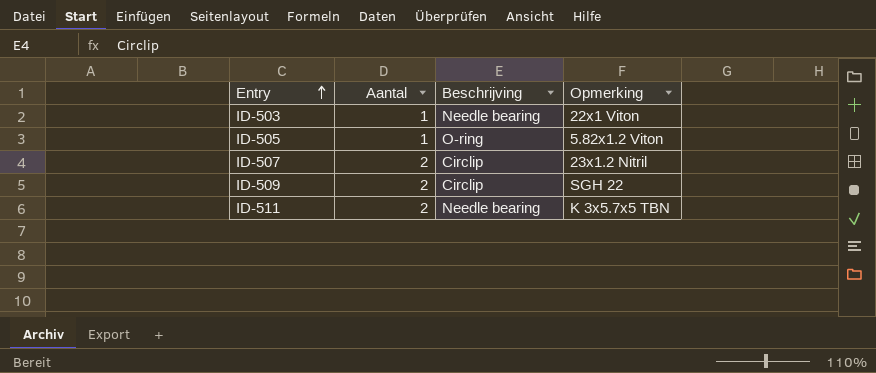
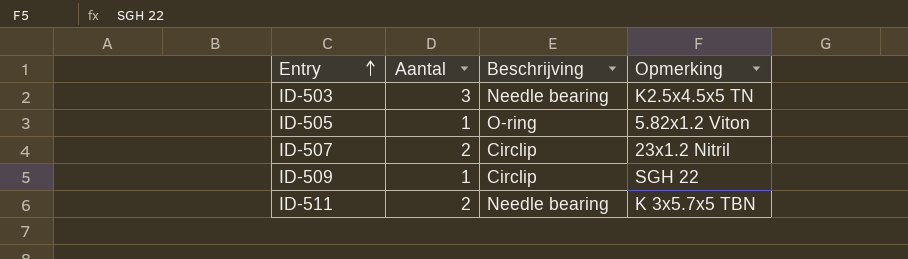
ID-503 | Aantal: 1 -> 3
ID-503 | Opmerking: 22x1 Viton -> K2.5x4.5x5 TN
ID-509 | Aantal: 2 -> 1

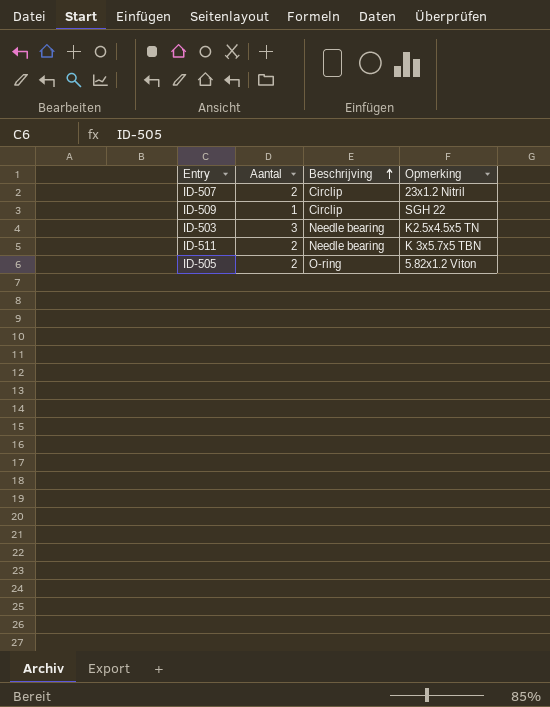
row order: Entry ascending -> Beschrijving ascending
ID-505 | Aantal: 1 -> 2

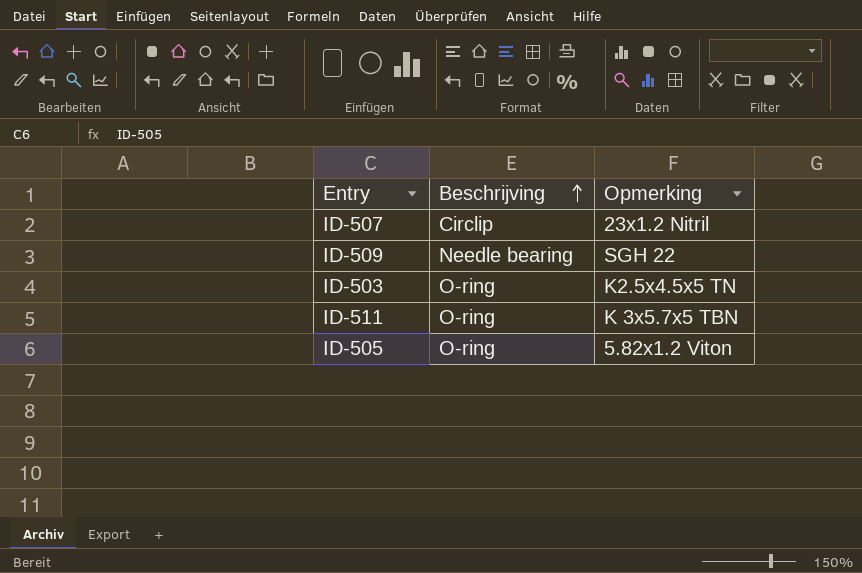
column Aantal | position: 2 -> none
ID-509 | Beschrijving: Circlip -> Needle bearing
ID-503 | Beschrijving: Needle bearing -> O-ring
ID-511 | Beschrijving: Needle bearing -> O-ring

